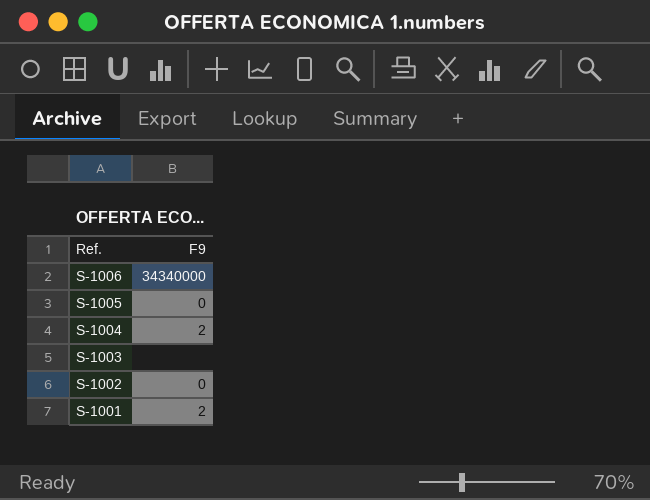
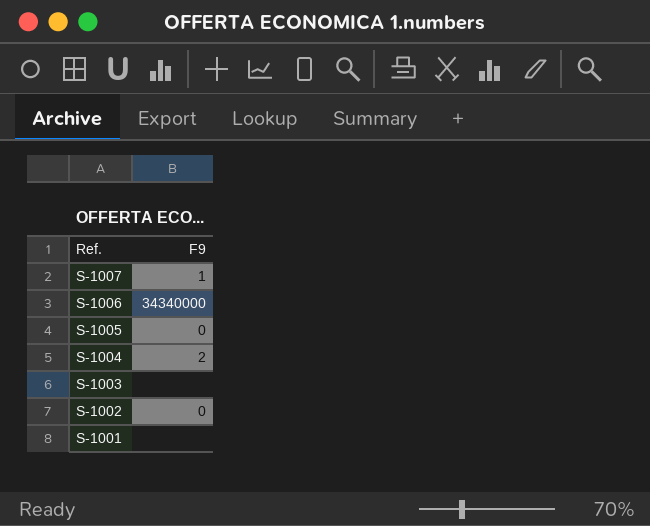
row S-1007: none -> 1
S-1001 | F9: 2 -> none

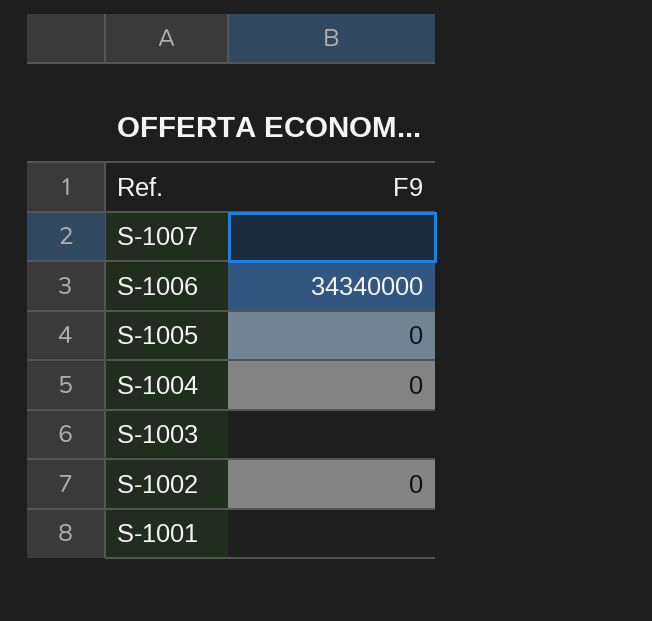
S-1007 | F9: 1 -> none
S-1004 | F9: 2 -> 0

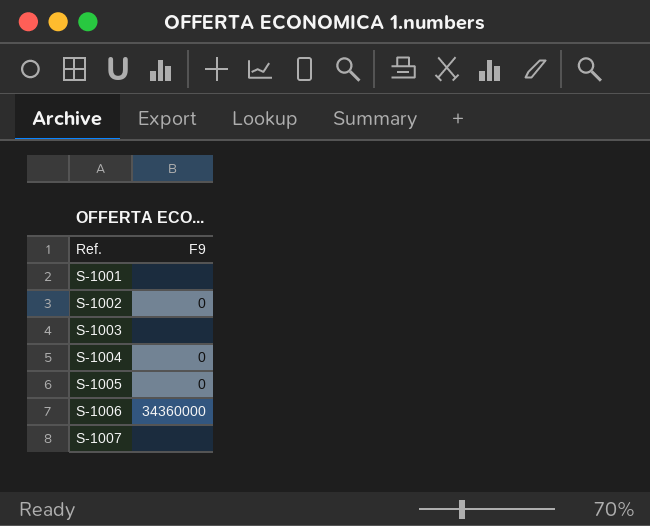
row order: Ref. descending -> Ref. ascending
S-1006 | F9: 34340000 -> 34360000

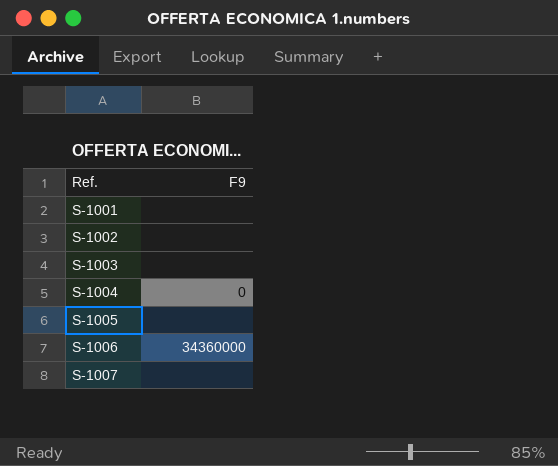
S-1002 | F9: 0 -> none
S-1005 | F9: 0 -> none

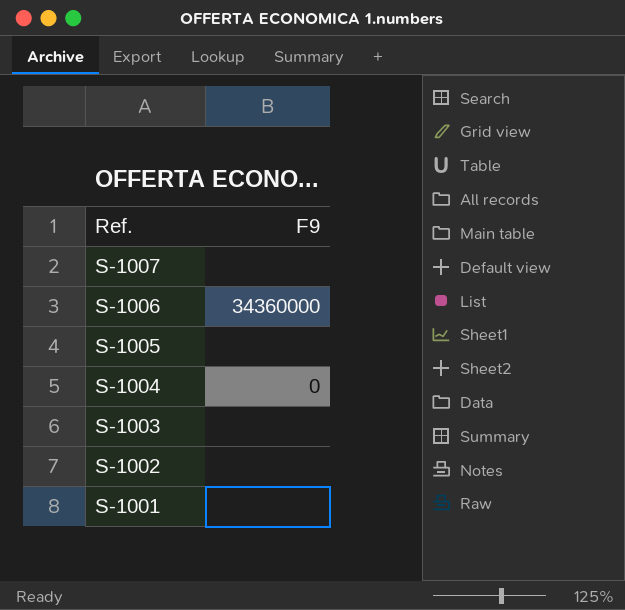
row order: Ref. ascending -> Ref. descending

